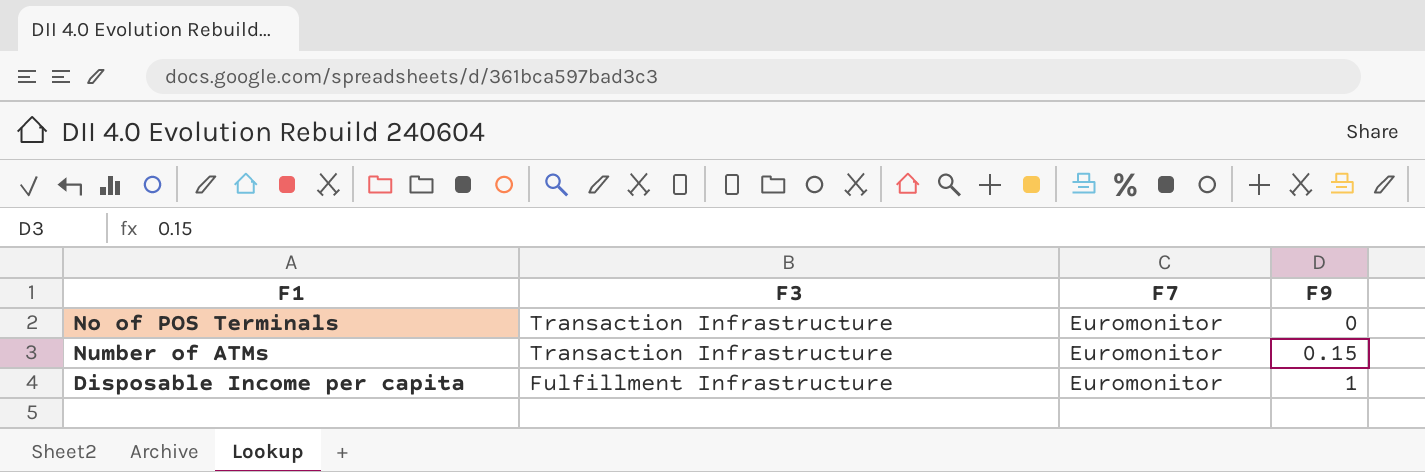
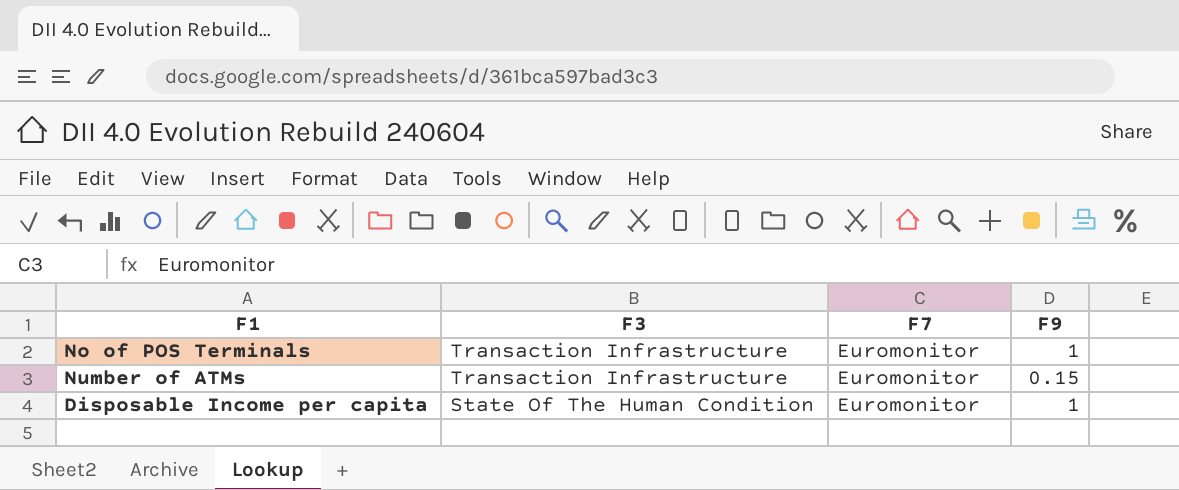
No of POS Terminals | F9: 0 -> 1
Disposable Income per capita | F3: Fulfillment Infrastructure -> State Of The Human Condition

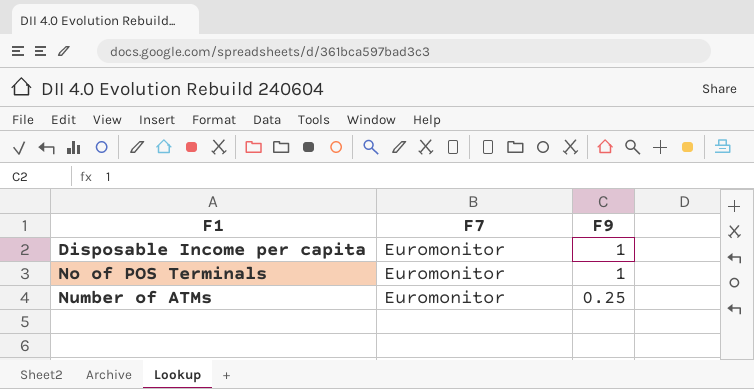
row order: F3 descending -> F1 ascending
column F3 | position: 2 -> none
Number of ATMs | F9: 0.15 -> 0.25

